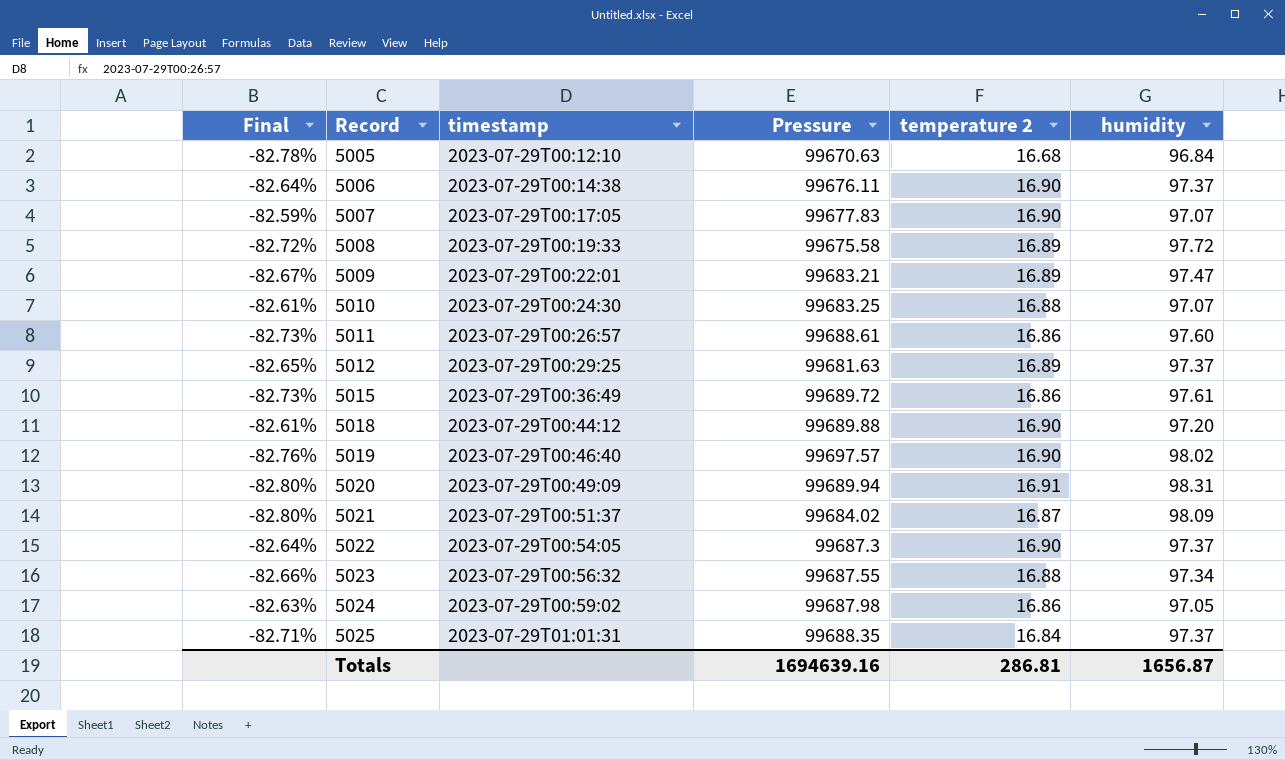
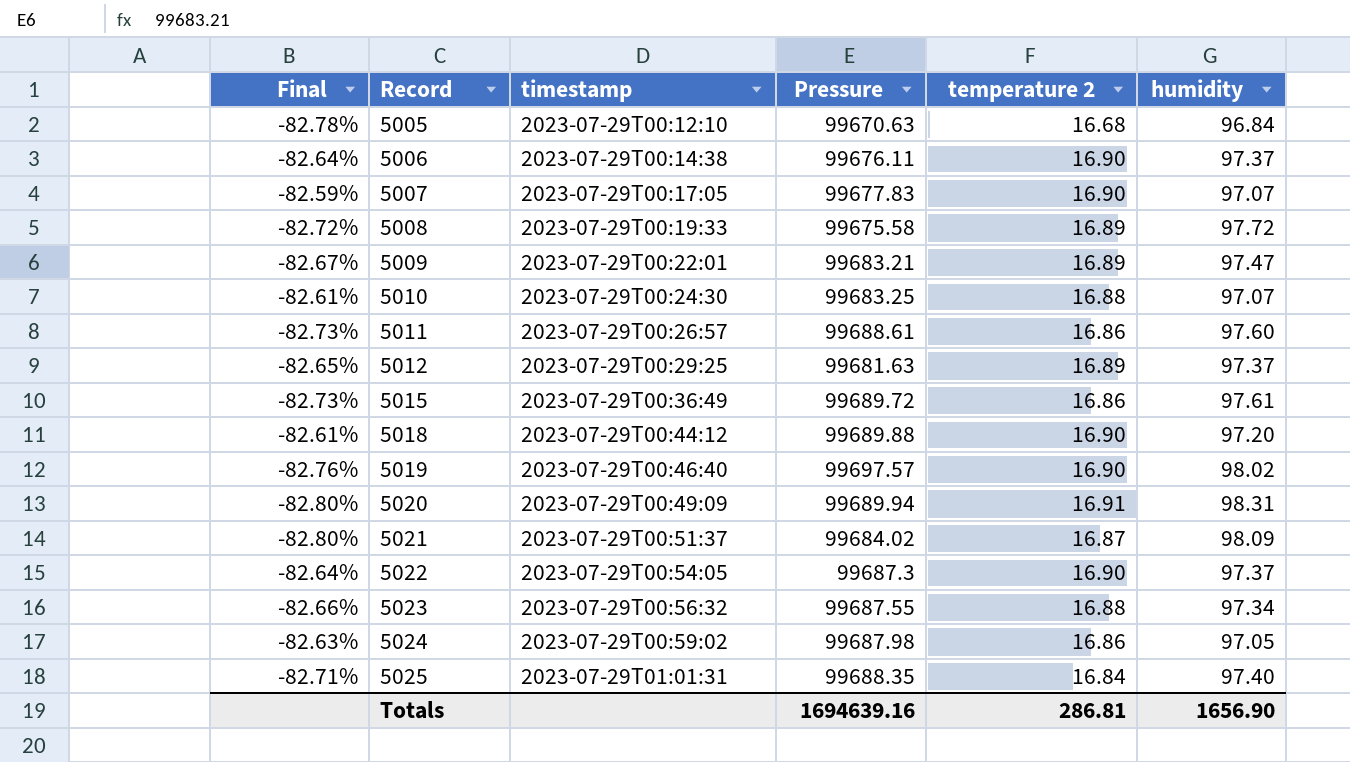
5025 | humidity: 97.37 -> 97.40
Totals | humidity: 1656.87 -> 1656.90

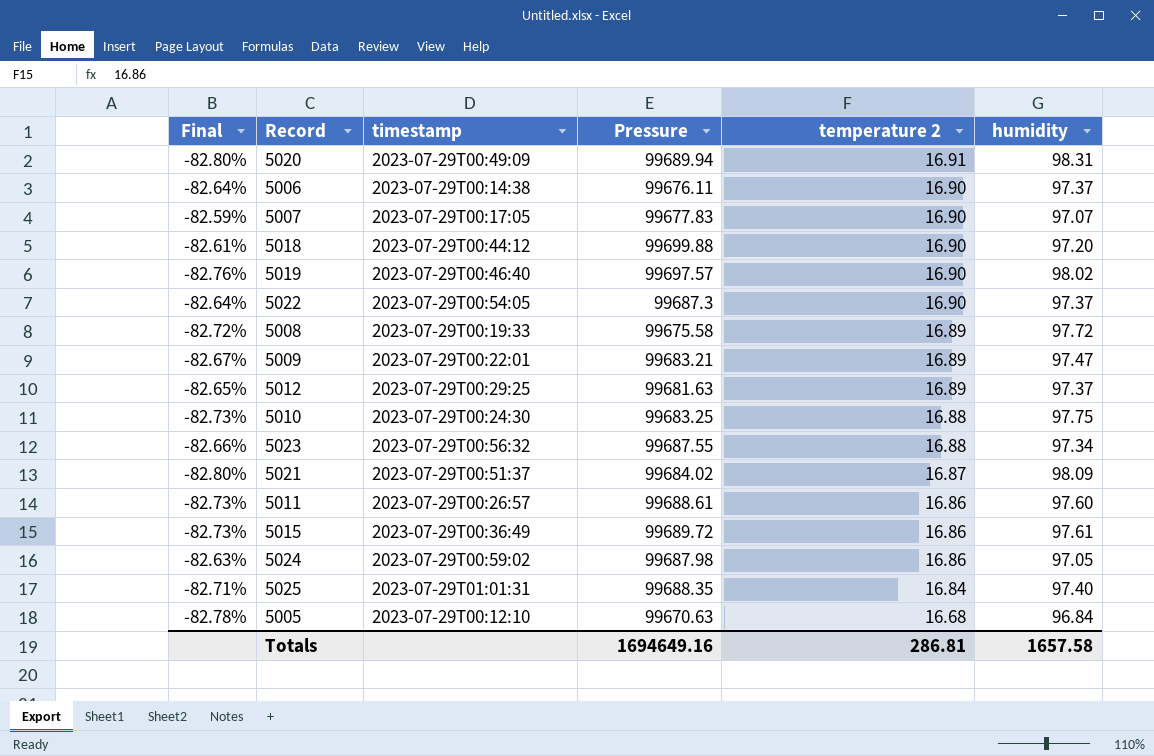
row order: Record ascending -> temperature 2 descending
5018 | Pressure: 99689.88 -> 99699.88
5010 | Final: -82.61% -> -82.73%
5010 | humidity: 97.07 -> 97.75
Totals | Pressure: 1694639.16 -> 1694649.16
Totals | humidity: 1656.90 -> 1657.58

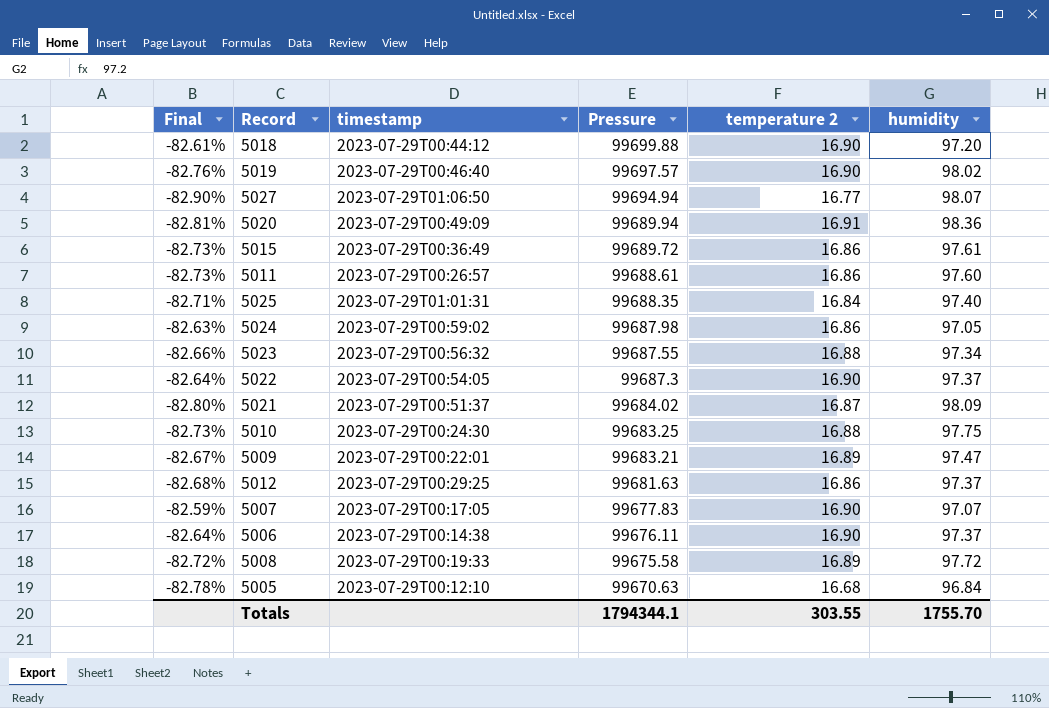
row order: temperature 2 descending -> Pressure descending
row 5027: none -> -82.90% | 2023-07-29T01:06:50 | 99694.94 | 16.77 | 98.07
5020 | Final: -82.80% -> -82.81%
5020 | humidity: 98.31 -> 98.36
5012 | Final: -82.65% -> -82.68%
5012 | temperature 2: 16.89 -> 16.86
Totals | Pressure: 1694649.16 -> 1794344.1
Totals | temperature 2: 286.81 -> 303.55
Totals | humidity: 1657.58 -> 1755.70

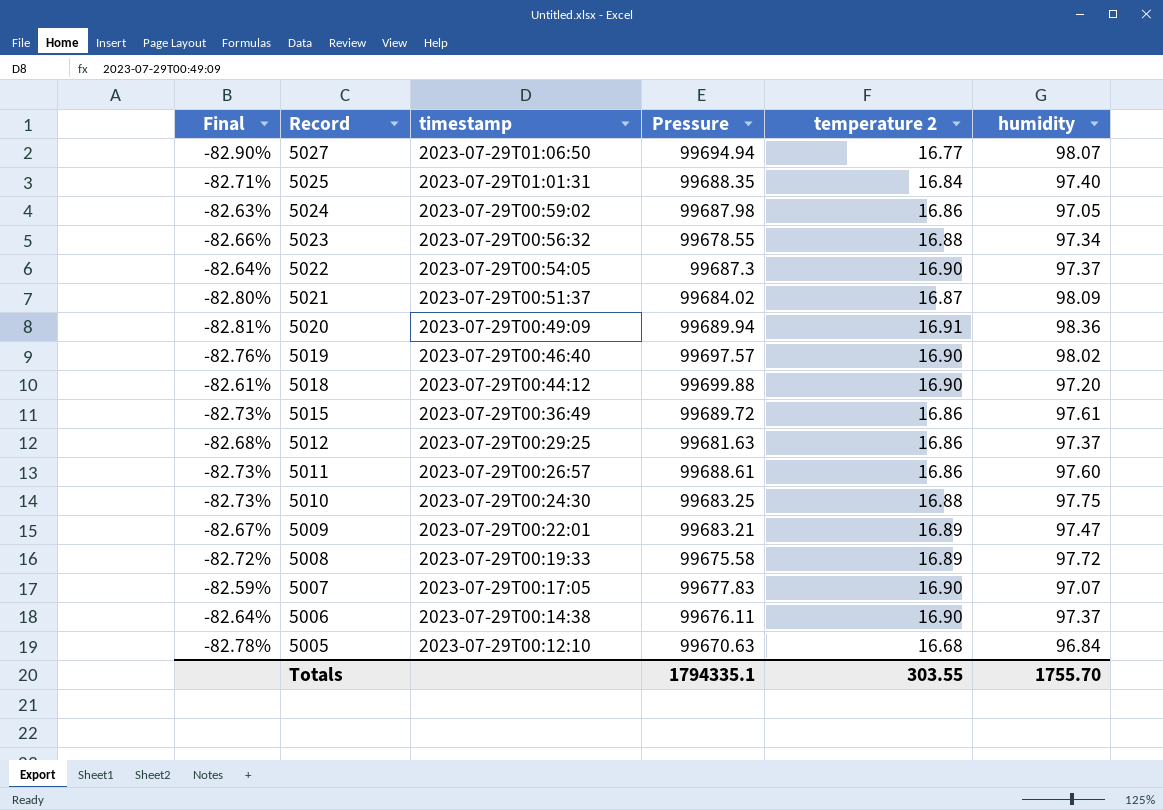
row order: Pressure descending -> Record descending
5023 | Pressure: 99687.55 -> 99678.55
Totals | Pressure: 1794344.1 -> 1794335.1

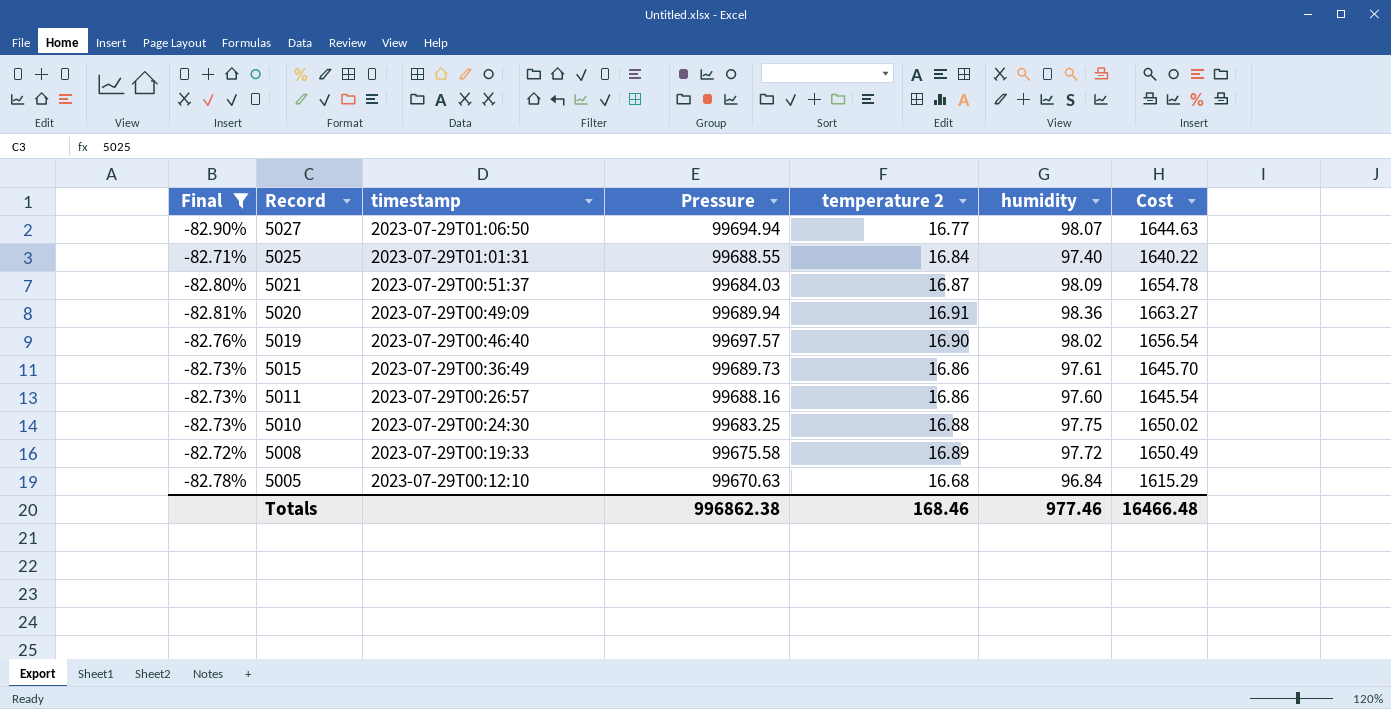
filter: none -> Final <= -82.71%
column Cost | formula: none -> [temperature 2] * [humidity]
5025 | Pressure: 99688.35 -> 99688.55
5021 | Pressure: 99684.02 -> 99684.03
5015 | Pressure: 99689.72 -> 99689.73
5011 | Pressure: 99688.61 -> 99688.16
Totals | Pressure: 1794335.1 -> 996862.38
Totals | temperature 2: 303.55 -> 168.46
Totals | humidity: 1755.70 -> 977.46

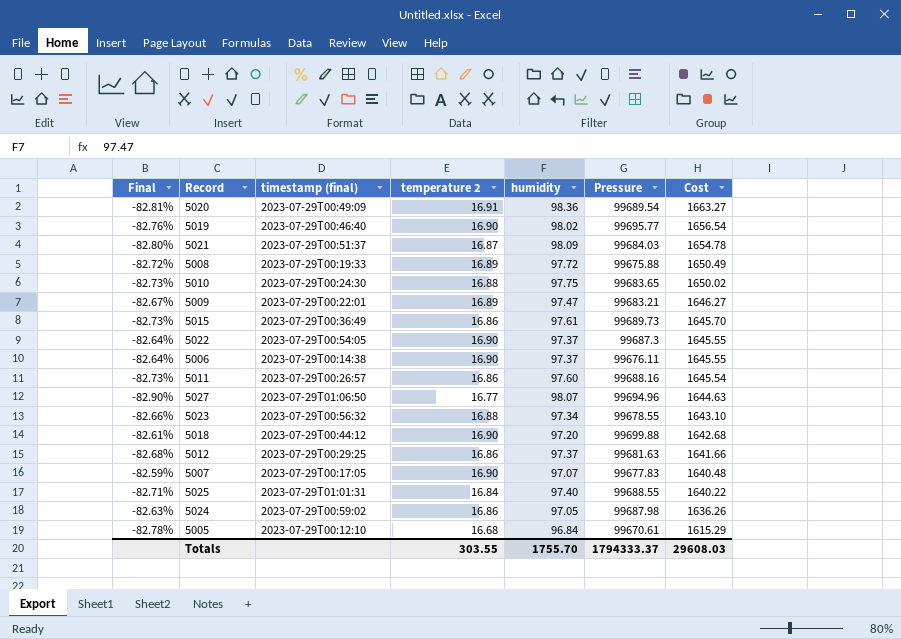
filter: Final <= -82.71% -> none
row order: Record descending -> Cost descending
column name: timestamp -> timestamp (final)
column Pressure | position: 4 -> 6
5020 | Pressure: 99689.94 -> 99689.54
5019 | Pressure: 99697.57 -> 99695.77
5008 | Pressure: 99675.58 -> 99675.88
5010 | Pressure: 99683.25 -> 99683.65
5027 | Pressure: 99694.94 -> 99694.96
5005 | Pressure: 99670.63 -> 99670.61
Totals | temperature 2: 168.46 -> 303.55
Totals | humidity: 977.46 -> 1755.70
Totals | Pressure: 996862.38 -> 1794333.37
Totals | Cost: 16466.48 -> 29608.03

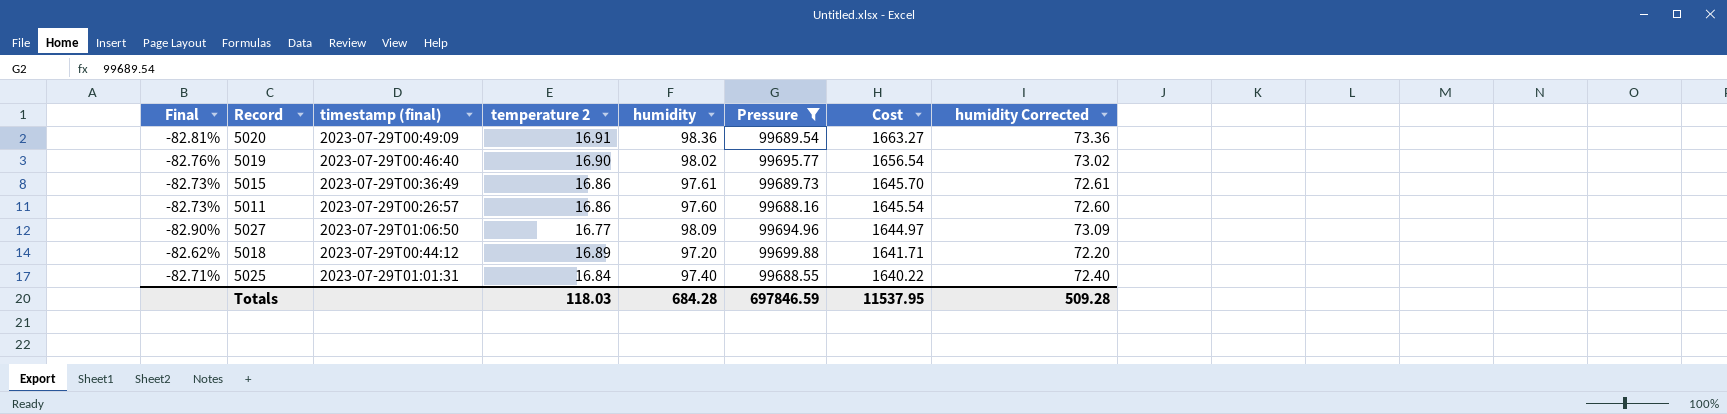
filter: none -> Pressure >= 99688.16
column humidity Corrected | formula: none -> [humidity] - 25
5027 | humidity: 98.07 -> 98.09
5027 | Cost: 1644.63 -> 1644.97
5018 | Final: -82.61% -> -82.62%
5018 | temperature 2: 16.90 -> 16.89
5018 | Cost: 1642.68 -> 1641.71
Totals | temperature 2: 303.55 -> 118.03
Totals | humidity: 1755.70 -> 684.28
Totals | Pressure: 1794333.37 -> 697846.59
Totals | Cost: 29608.03 -> 11537.95

